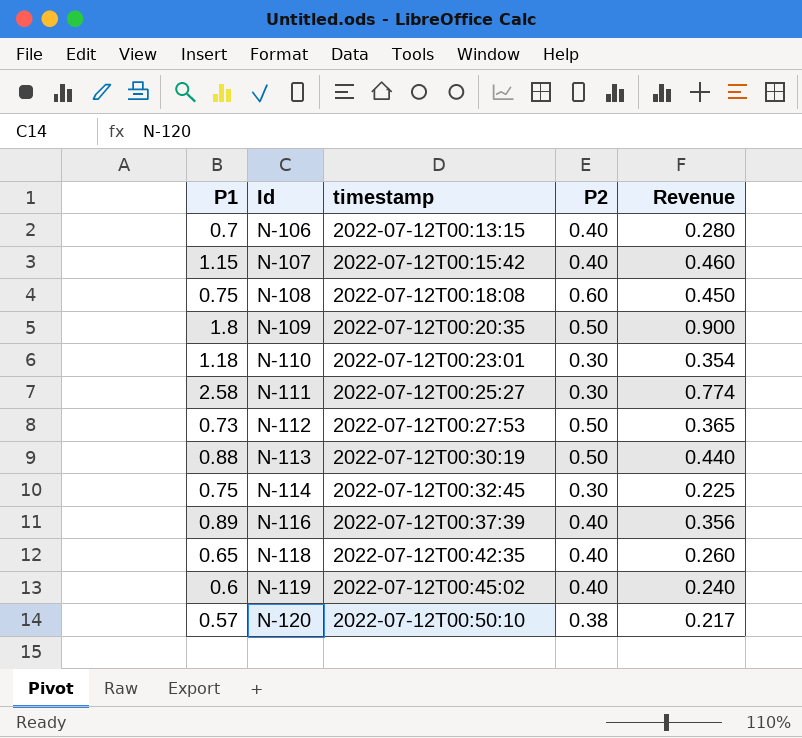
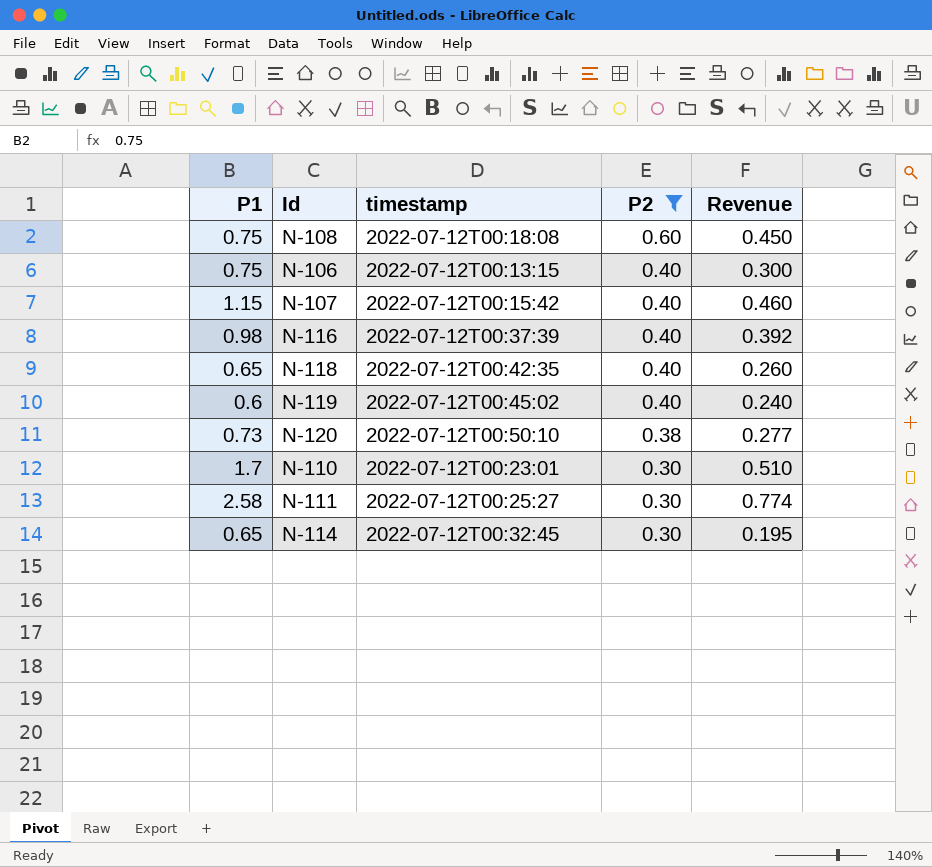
filter: none -> P2 != 0.50
row order: Id ascending -> P2 descending
N-106 | P1: 0.7 -> 0.75
N-106 | Revenue: 0.280 -> 0.300
N-116 | P1: 0.89 -> 0.98
N-116 | Revenue: 0.356 -> 0.392
N-120 | P1: 0.57 -> 0.73
N-120 | Revenue: 0.217 -> 0.277
N-110 | P1: 1.18 -> 1.7
N-110 | Revenue: 0.354 -> 0.510
N-114 | P1: 0.75 -> 0.65
N-114 | Revenue: 0.225 -> 0.195

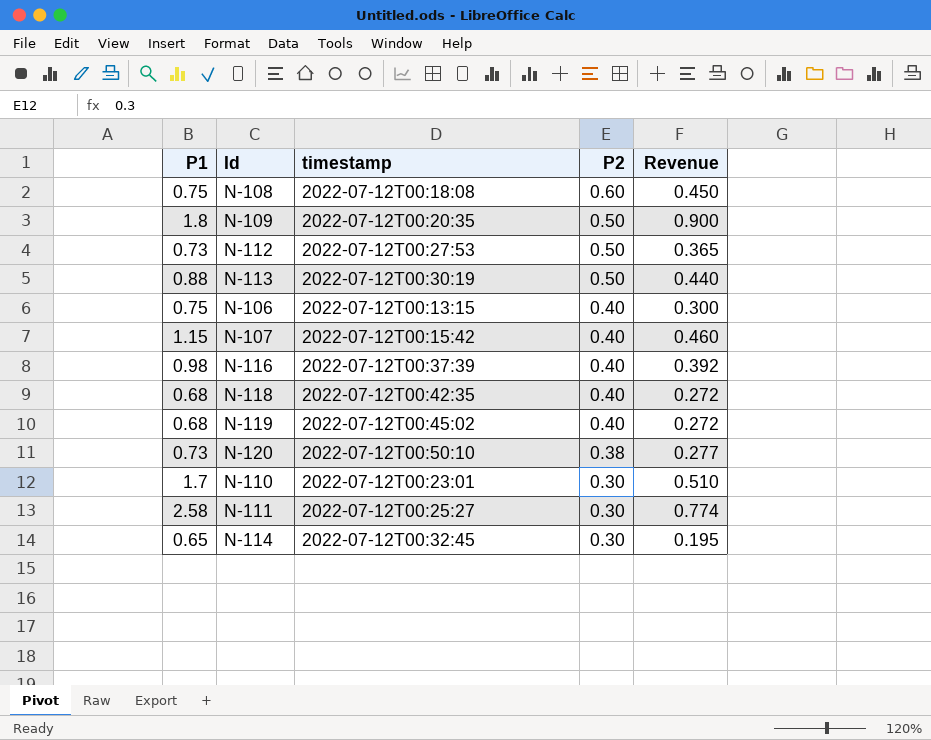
filter: P2 != 0.50 -> none
N-118 | P1: 0.65 -> 0.68
N-118 | Revenue: 0.260 -> 0.272
N-119 | P1: 0.6 -> 0.68
N-119 | Revenue: 0.240 -> 0.272

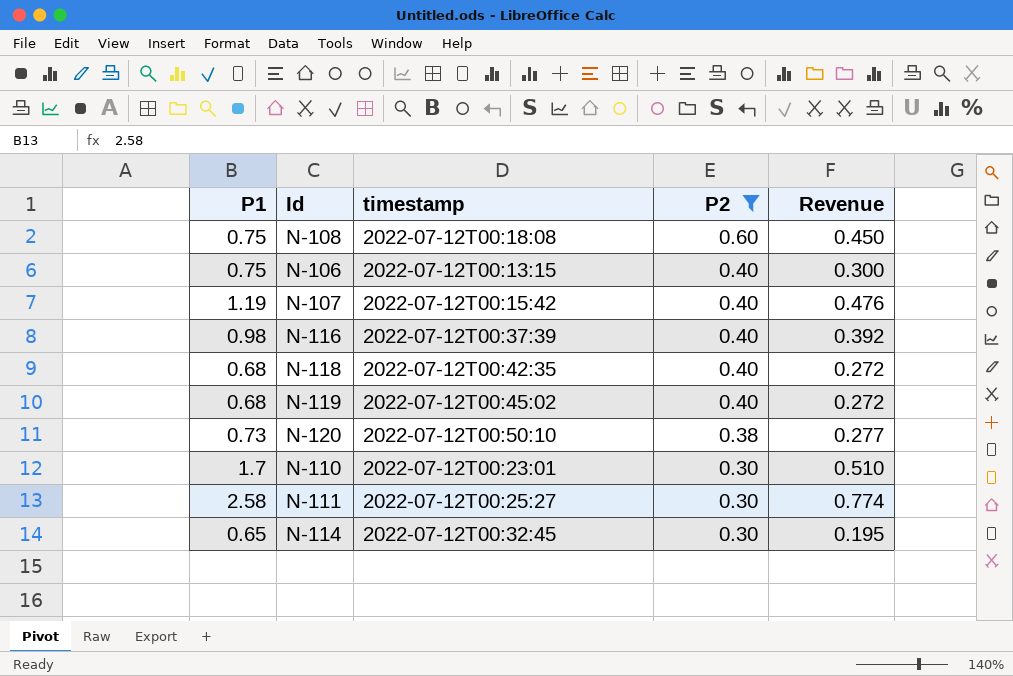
filter: none -> P2 != 0.50
N-107 | P1: 1.15 -> 1.19
N-107 | Revenue: 0.460 -> 0.476

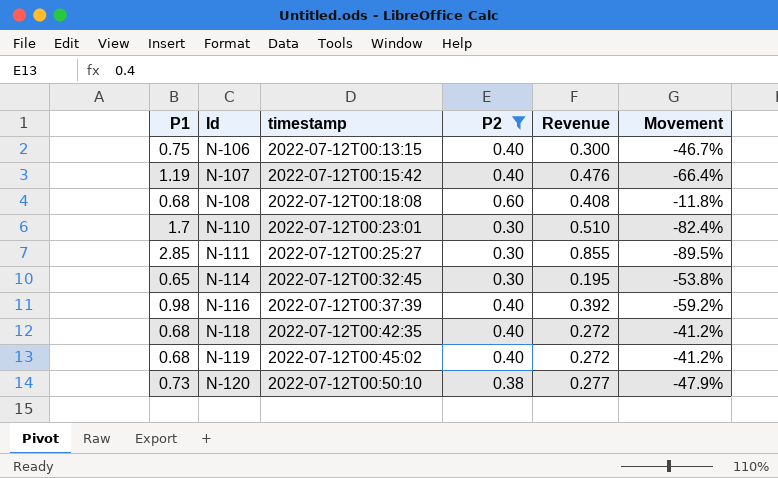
row order: P2 descending -> Id ascending
column Movement | formula: none -> ([P2] - [P1]) / [P1]
N-108 | P1: 0.75 -> 0.68
N-108 | Revenue: 0.450 -> 0.408
N-111 | P1: 2.58 -> 2.85
N-111 | Revenue: 0.774 -> 0.855

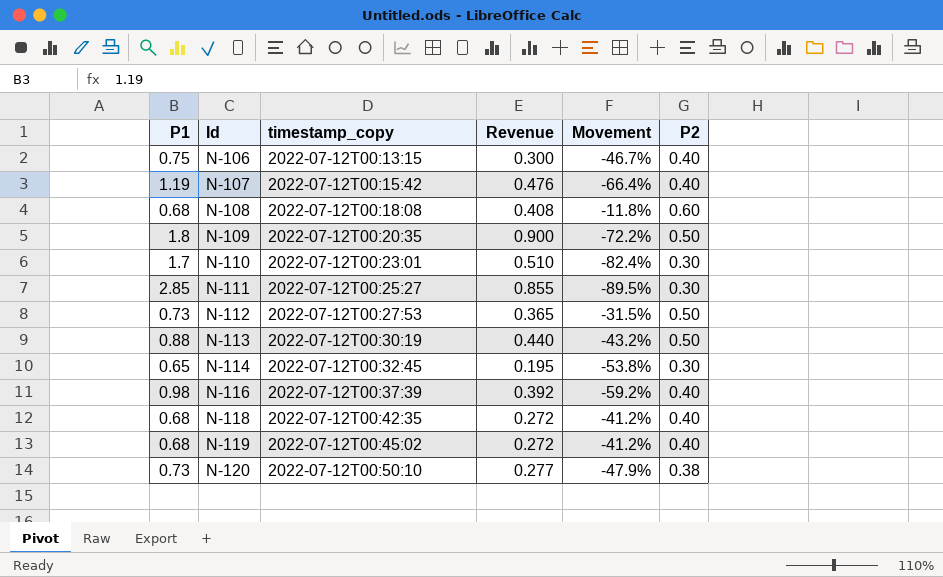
filter: P2 != 0.50 -> none
column name: timestamp -> timestamp_copy
column P2 | position: 4 -> 6

